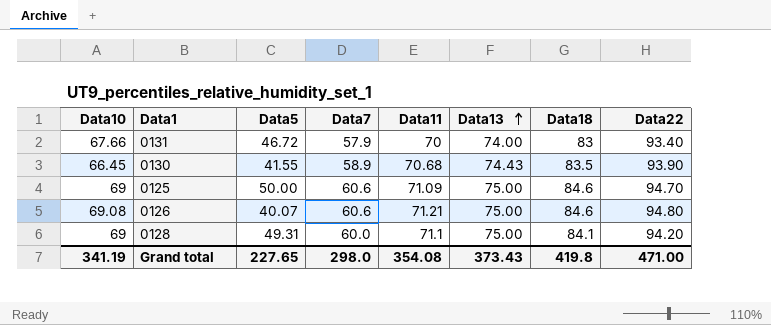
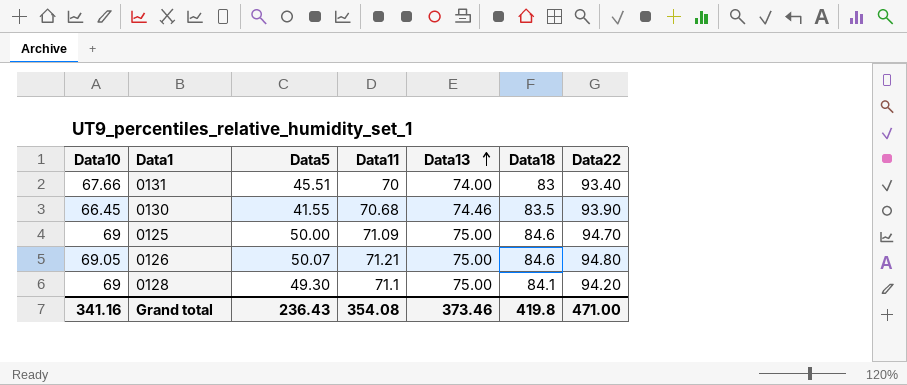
column Data7 | position: 4 -> none
0131 | Data5: 46.72 -> 45.51
0130 | Data13: 74.43 -> 74.46
0126 | Data10: 69.08 -> 69.05
0126 | Data5: 40.07 -> 50.07
0128 | Data5: 49.31 -> 49.30
Grand total | Data10: 341.19 -> 341.16
Grand total | Data5: 227.65 -> 236.43
Grand total | Data13: 373.43 -> 373.46

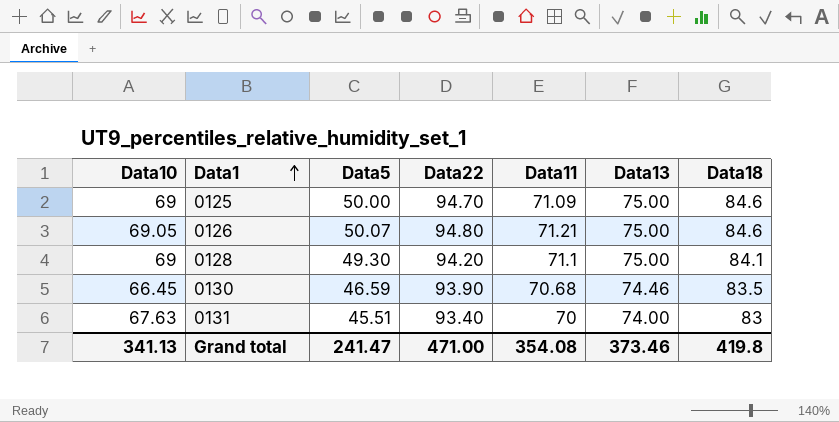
row order: Data13 ascending -> Data1 ascending
column Data22 | position: 7 -> 4
0130 | Data5: 41.55 -> 46.59
0131 | Data10: 67.66 -> 67.63
Grand total | Data10: 341.16 -> 341.13
Grand total | Data5: 236.43 -> 241.47

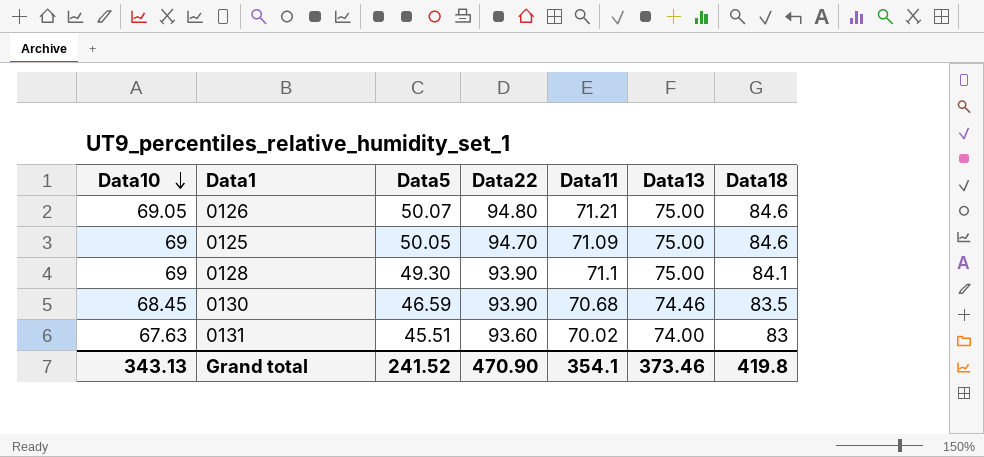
row order: Data1 ascending -> Data10 descending
0125 | Data5: 50.00 -> 50.05
0128 | Data22: 94.20 -> 93.90
0130 | Data10: 66.45 -> 68.45
0131 | Data22: 93.40 -> 93.60
0131 | Data11: 70 -> 70.02
Grand total | Data10: 341.13 -> 343.13
Grand total | Data5: 241.47 -> 241.52
Grand total | Data22: 471.00 -> 470.90
Grand total | Data11: 354.08 -> 354.1

